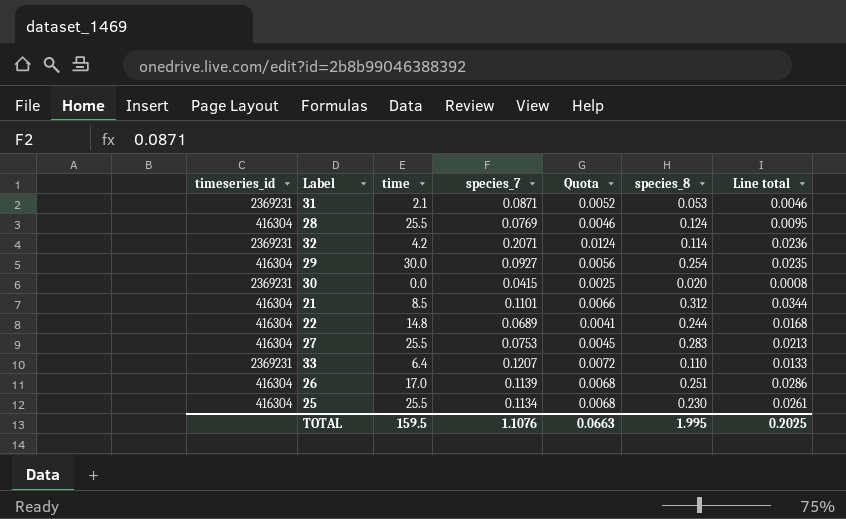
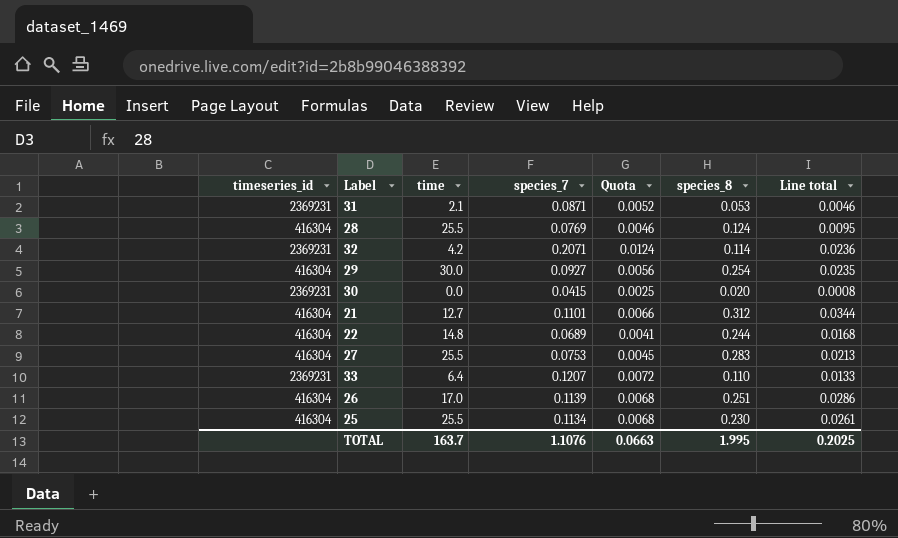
21 | time: 8.5 -> 12.7
TOTAL | time: 159.5 -> 163.7

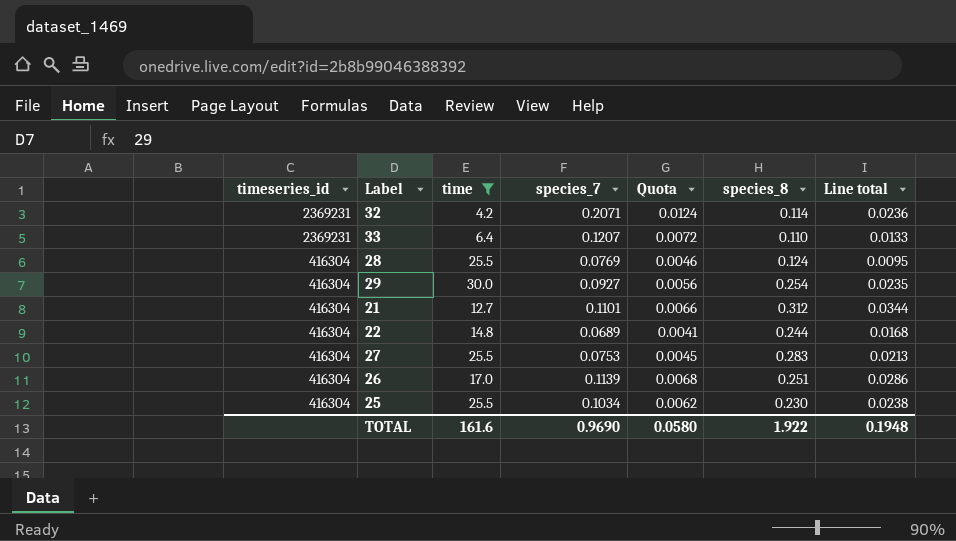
filter: none -> time >= 4.2
row order: none -> timeseries_id descending
25 | species_7: 0.1134 -> 0.1034
25 | Quota: 0.0068 -> 0.0062
25 | Line total: 0.0261 -> 0.0238
TOTAL | time: 163.7 -> 161.6
TOTAL | species_7: 1.1076 -> 0.9690
TOTAL | Quota: 0.0663 -> 0.0580
TOTAL | species_8: 1.995 -> 1.922
TOTAL | Line total: 0.2025 -> 0.1948

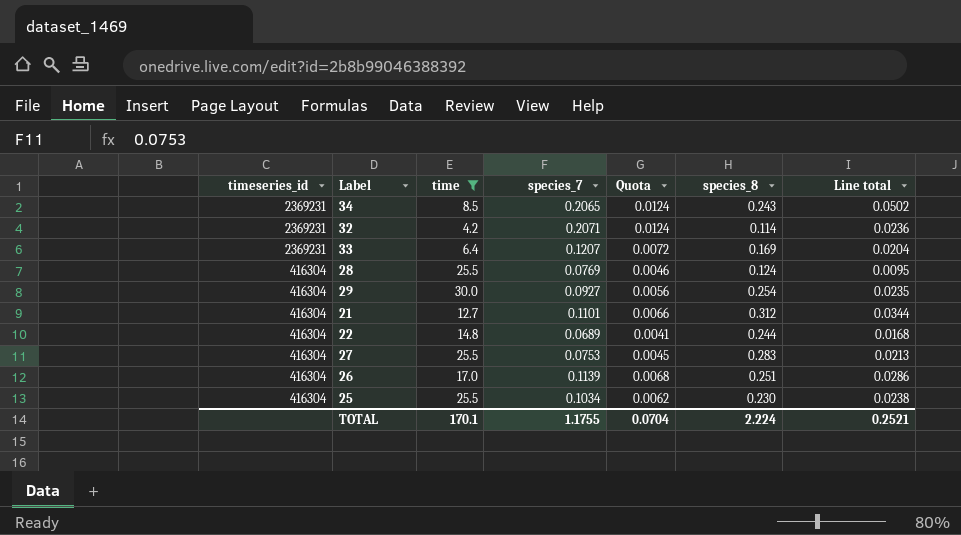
row 34: none -> 2369231 | 8.5 | 0.2065 | 0.0124 | 0.243 | 0.0502
33 | species_8: 0.110 -> 0.169
33 | Line total: 0.0133 -> 0.0204
TOTAL | time: 161.6 -> 170.1
TOTAL | species_7: 0.9690 -> 1.1755
TOTAL | Quota: 0.0580 -> 0.0704
TOTAL | species_8: 1.922 -> 2.224
TOTAL | Line total: 0.1948 -> 0.2521

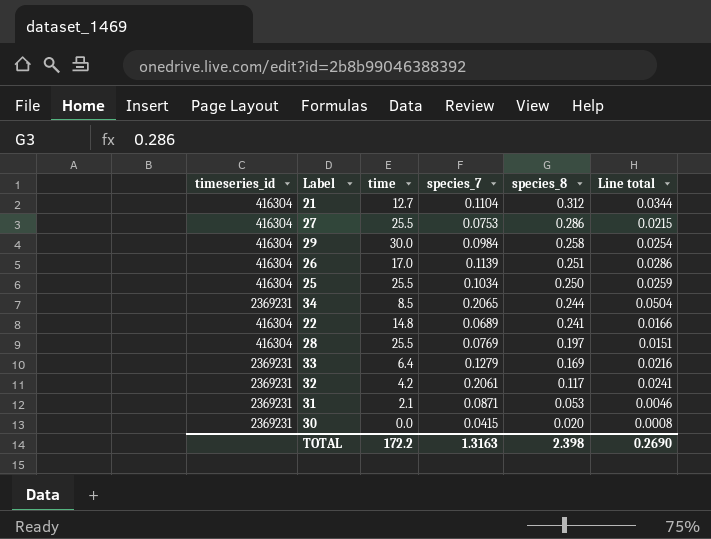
filter: time >= 4.2 -> none
row order: timeseries_id descending -> species_8 descending
column Quota | formula: [species_7] * 0.06 -> none
21 | species_7: 0.1101 -> 0.1104
27 | species_8: 0.283 -> 0.286
27 | Line total: 0.0213 -> 0.0215
29 | species_7: 0.0927 -> 0.0984
29 | species_8: 0.254 -> 0.258
29 | Line total: 0.0235 -> 0.0254
25 | species_8: 0.230 -> 0.250
25 | Line total: 0.0238 -> 0.0259
34 | species_8: 0.243 -> 0.244
34 | Line total: 0.0502 -> 0.0504
22 | species_8: 0.244 -> 0.241
22 | Line total: 0.0168 -> 0.0166
28 | species_8: 0.124 -> 0.197
28 | Line total: 0.0095 -> 0.0151
33 | species_7: 0.1207 -> 0.1279
33 | Line total: 0.0204 -> 0.0216
32 | species_7: 0.2071 -> 0.2061
32 | species_8: 0.114 -> 0.117
32 | Line total: 0.0236 -> 0.0241
TOTAL | time: 170.1 -> 172.2
TOTAL | species_7: 1.1755 -> 1.3163
TOTAL | species_8: 2.224 -> 2.398
TOTAL | Line total: 0.2521 -> 0.2690

